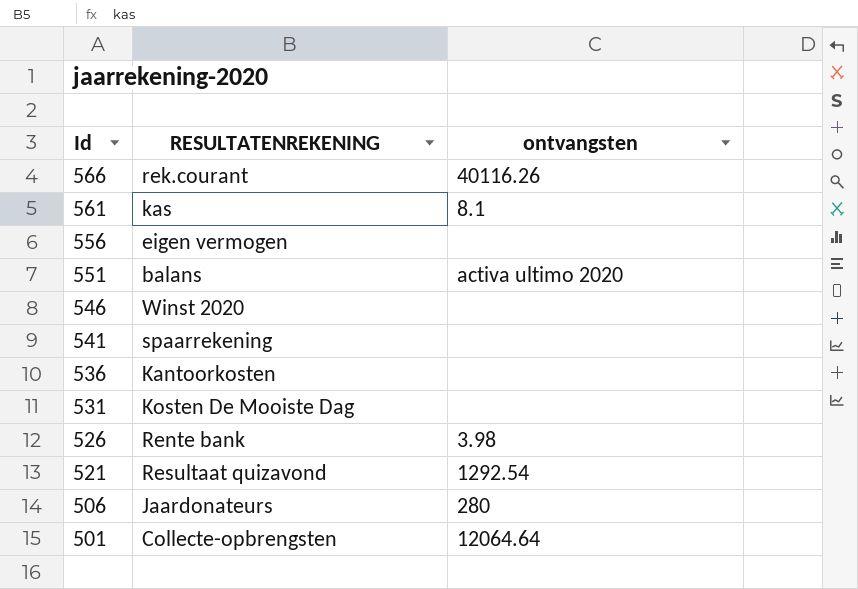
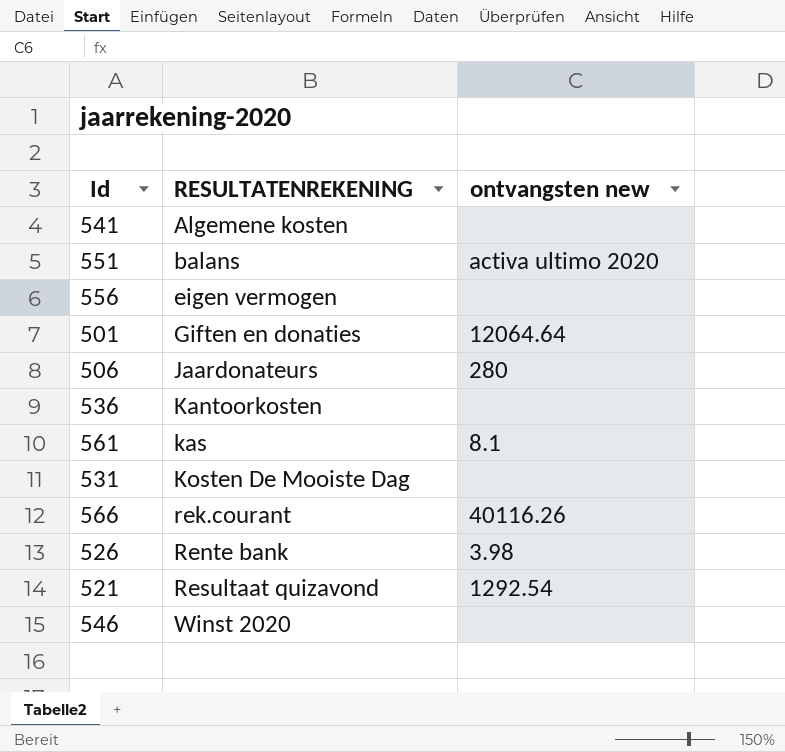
row order: Id descending -> RESULTATENREKENING ascending
column name: ontvangsten -> ontvangsten new
541 | RESULTATENREKENING: spaarrekening -> Algemene kosten
501 | RESULTATENREKENING: Collecte-opbrengsten -> Giften en donaties

